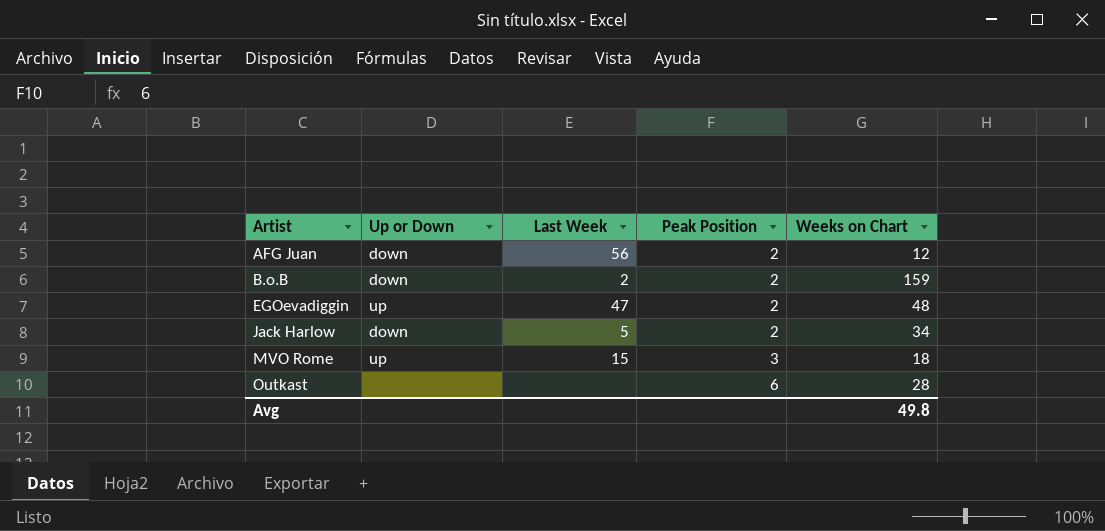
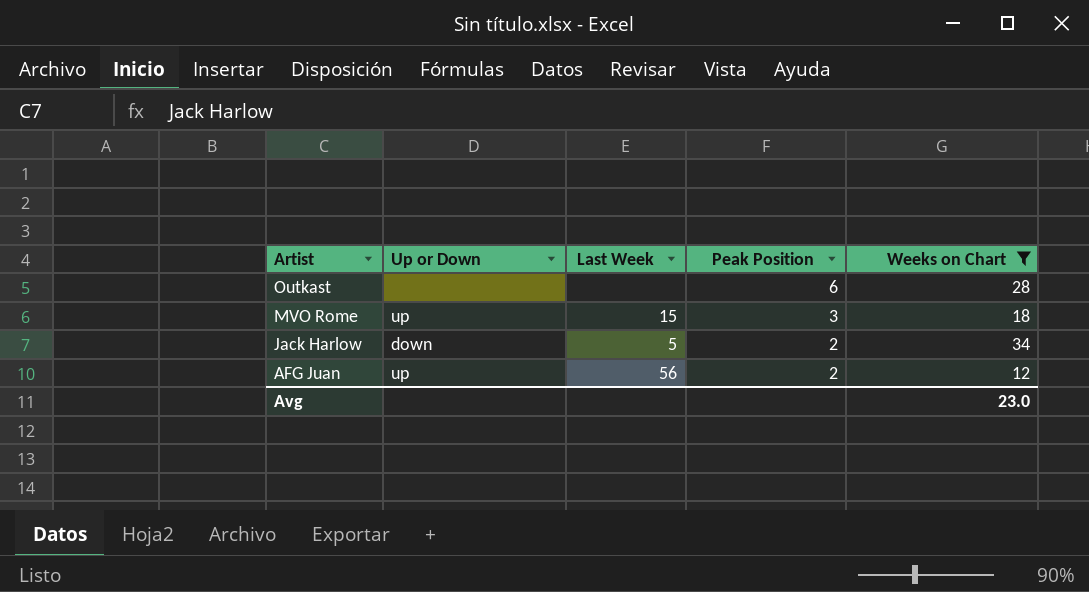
filter: none -> Weeks on Chart <= 34
row order: Artist ascending -> Artist descending
AFG Juan | Up or Down: down -> up
Avg | Weeks on Chart: 49.8 -> 23.0

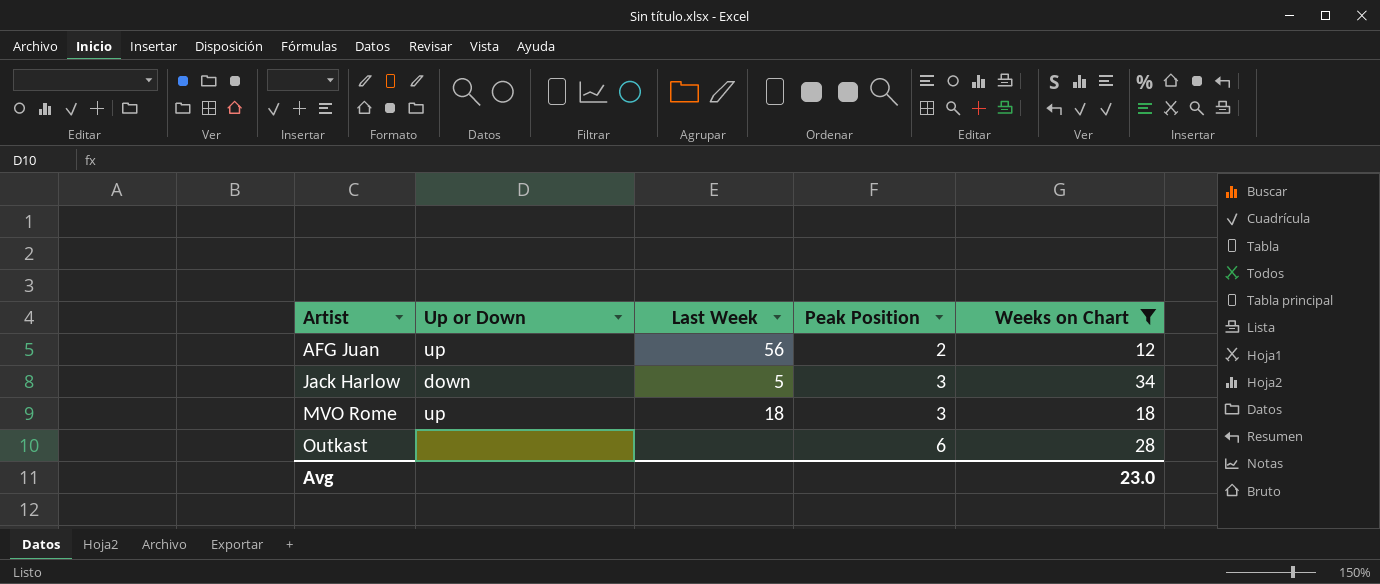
row order: Artist descending -> Artist ascending
Jack Harlow | Peak Position: 2 -> 3
MVO Rome | Last Week: 15 -> 18

